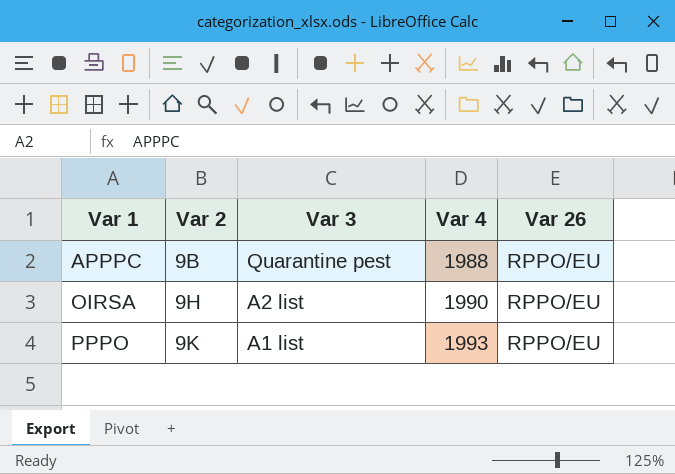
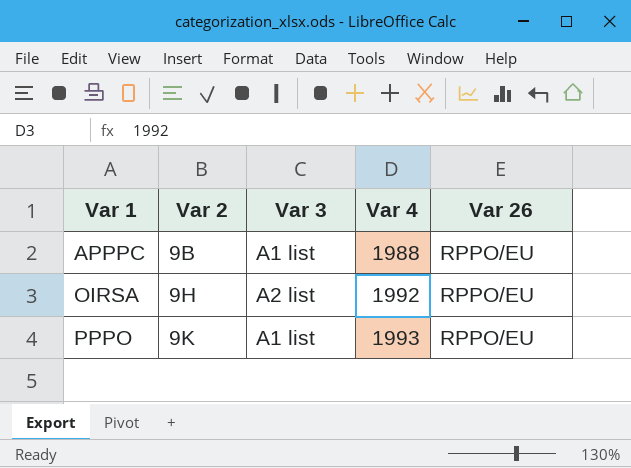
APPPC | Var 3: Quarantine pest -> A1 list
OIRSA | Var 4: 1990 -> 1992

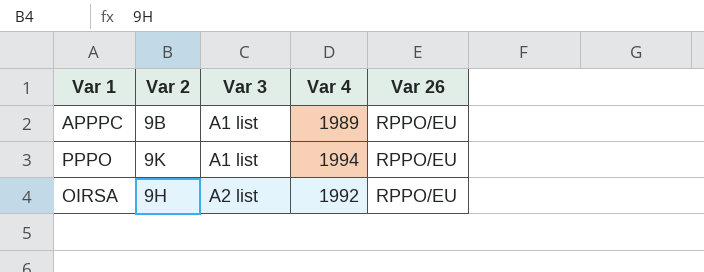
row order: Var 1 ascending -> Var 3 ascending
APPPC | Var 4: 1988 -> 1989
PPPO | Var 4: 1993 -> 1994

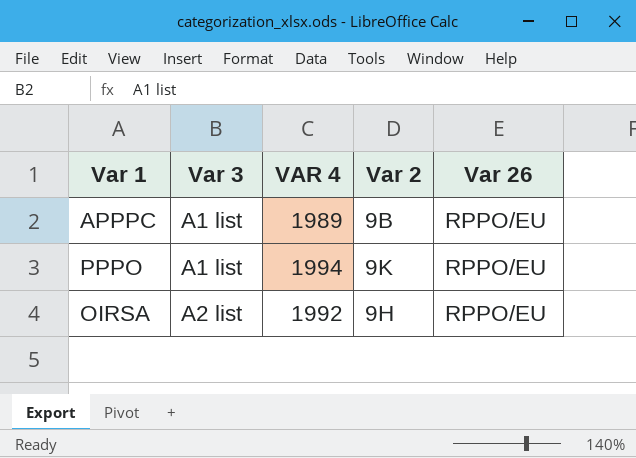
column name: Var 4 -> VAR 4
column Var 2 | position: 2 -> 4

